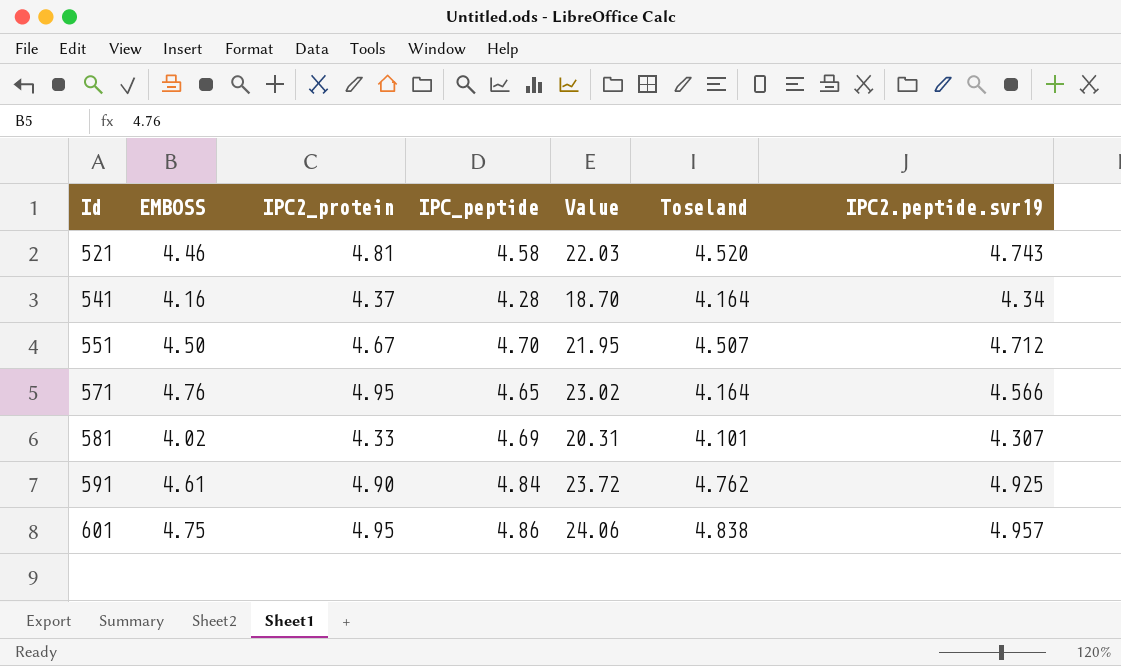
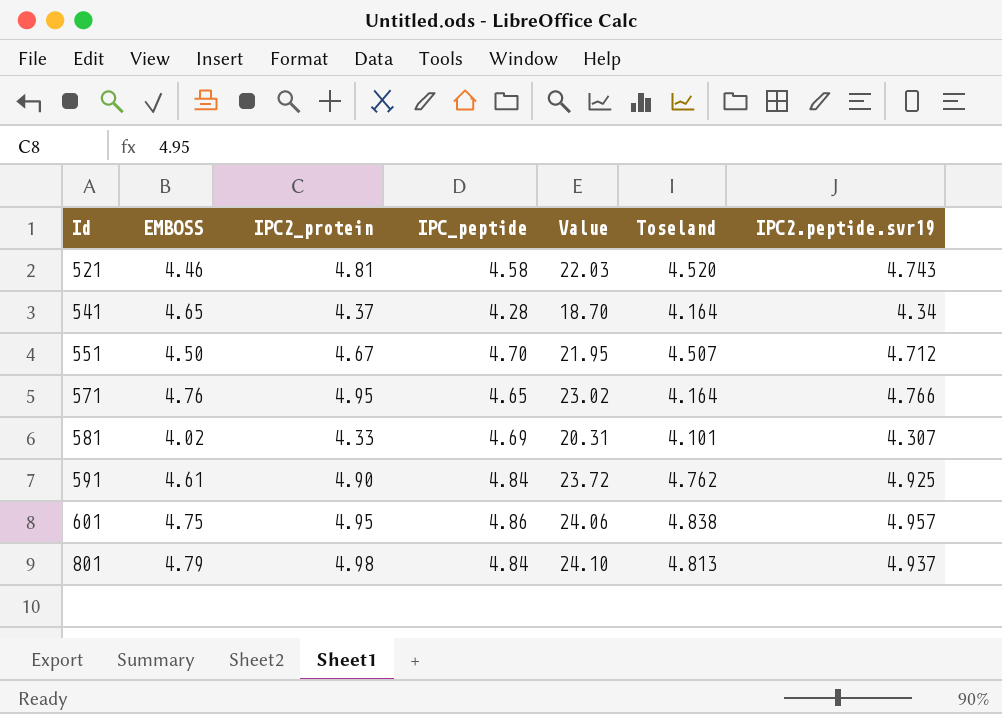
541 | EMBOSS: 4.16 -> 4.65
571 | IPC2.peptide.svr19: 4.566 -> 4.766
row 801: none -> 4.79 | 4.98 | 4.84 | 24.10 | 4.813 | 4.937

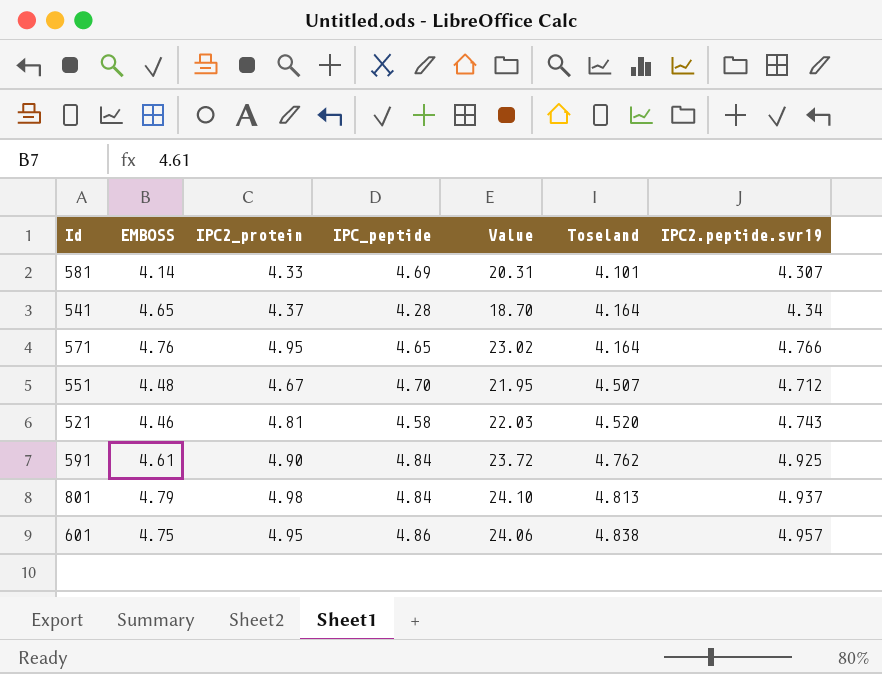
row order: Id ascending -> Toseland ascending
581 | EMBOSS: 4.02 -> 4.14
551 | EMBOSS: 4.50 -> 4.48

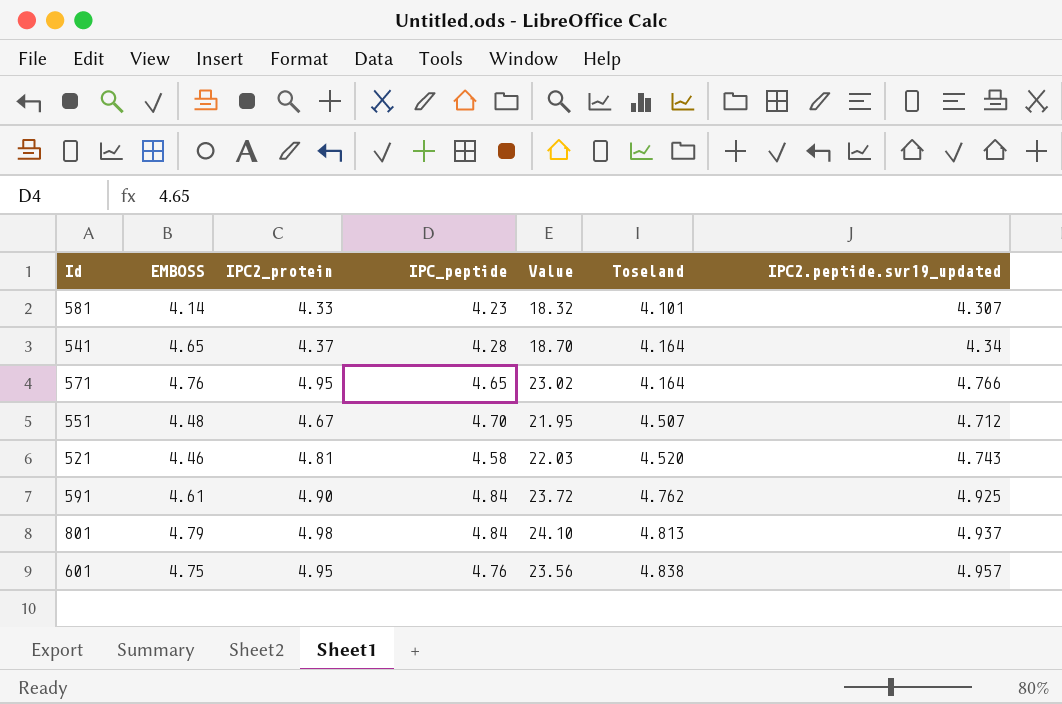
column name: IPC2.peptide.svr19 -> IPC2.peptide.svr19_updated
581 | IPC_peptide: 4.69 -> 4.23
581 | Value: 20.31 -> 18.32
601 | IPC_peptide: 4.86 -> 4.76
601 | Value: 24.06 -> 23.56

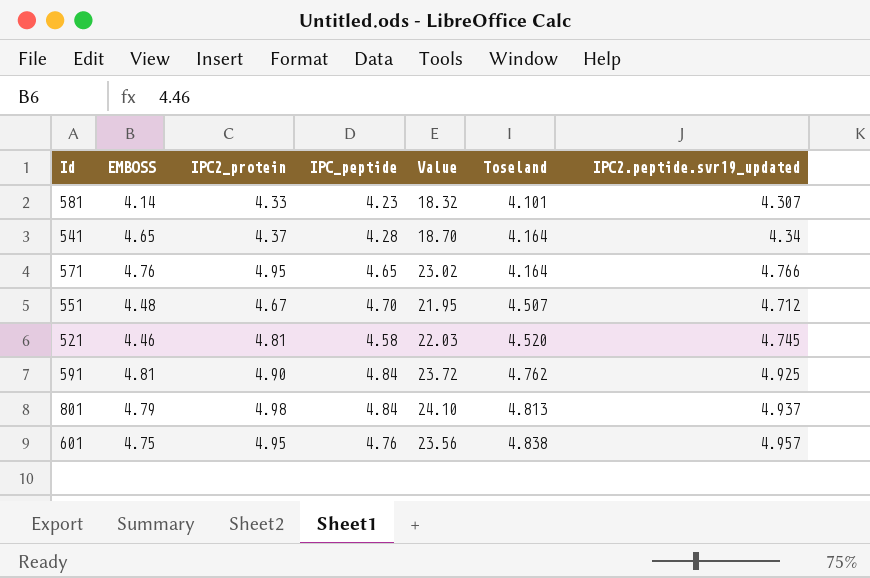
521 | IPC2.peptide.svr19_updated: 4.743 -> 4.745
591 | EMBOSS: 4.61 -> 4.81

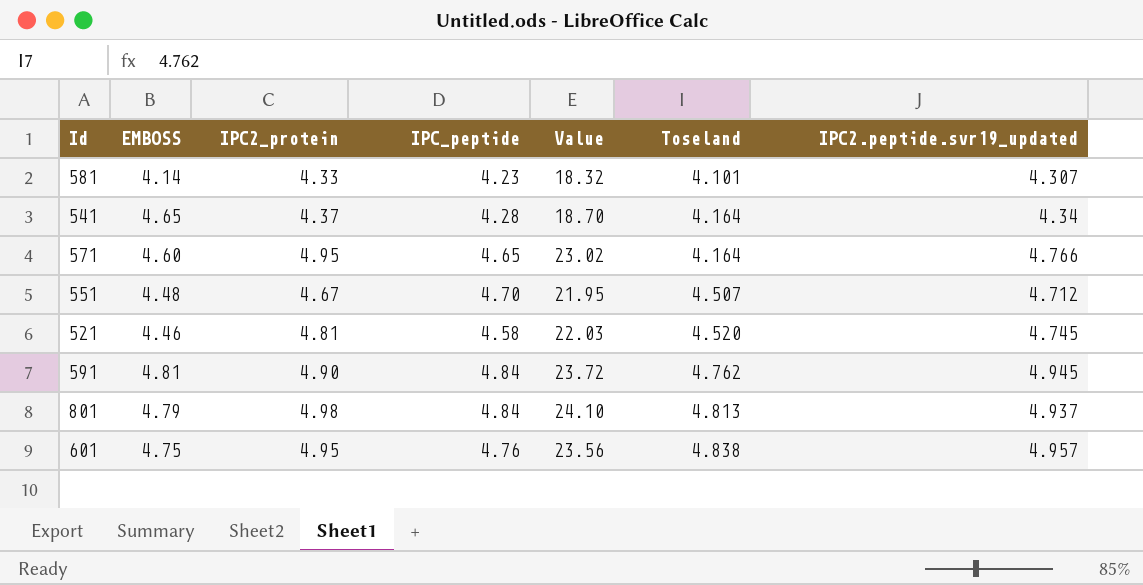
571 | EMBOSS: 4.76 -> 4.60
591 | IPC2.peptide.svr19_updated: 4.925 -> 4.945

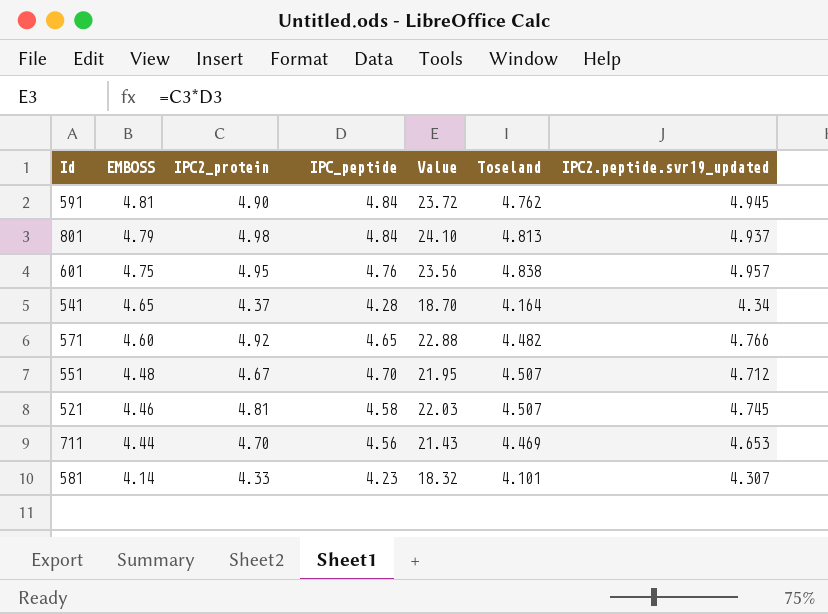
row order: Toseland ascending -> EMBOSS descending
571 | IPC2_protein: 4.95 -> 4.92
571 | Value: 23.02 -> 22.88
571 | Toseland: 4.164 -> 4.482
521 | Toseland: 4.520 -> 4.507
row 711: none -> 4.44 | 4.70 | 4.56 | 21.43 | 4.469 | 4.653

